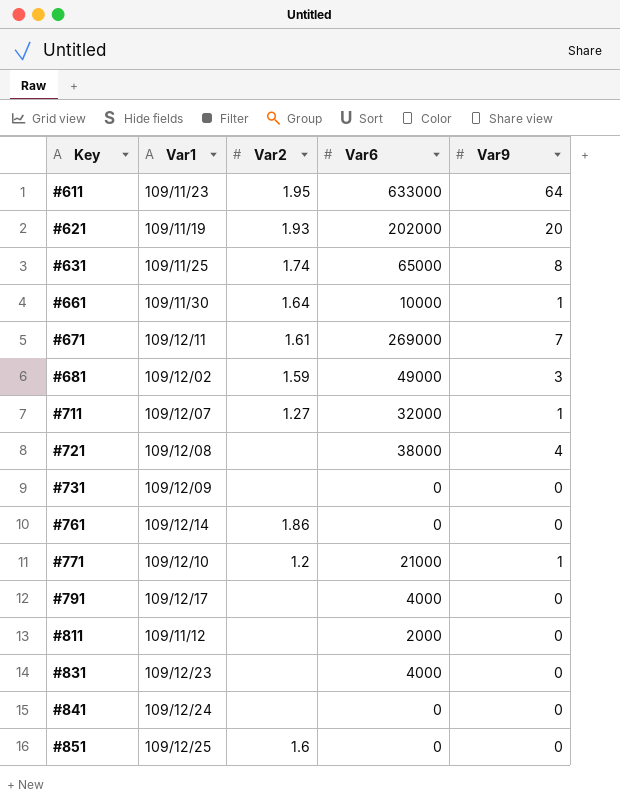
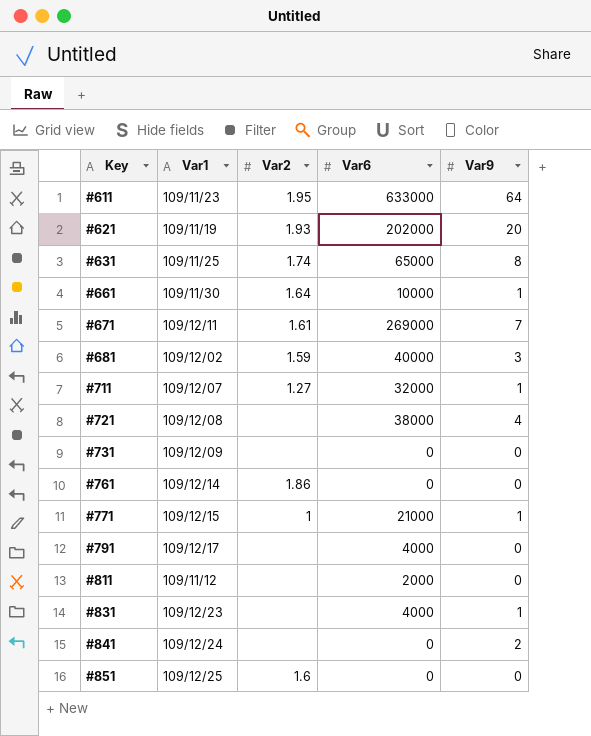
#681 | Var6: 49000 -> 40000
#771 | Var1: 109/12/10 -> 109/12/15
#771 | Var2: 1.2 -> 1
#831 | Var9: 0 -> 1
#841 | Var9: 0 -> 2

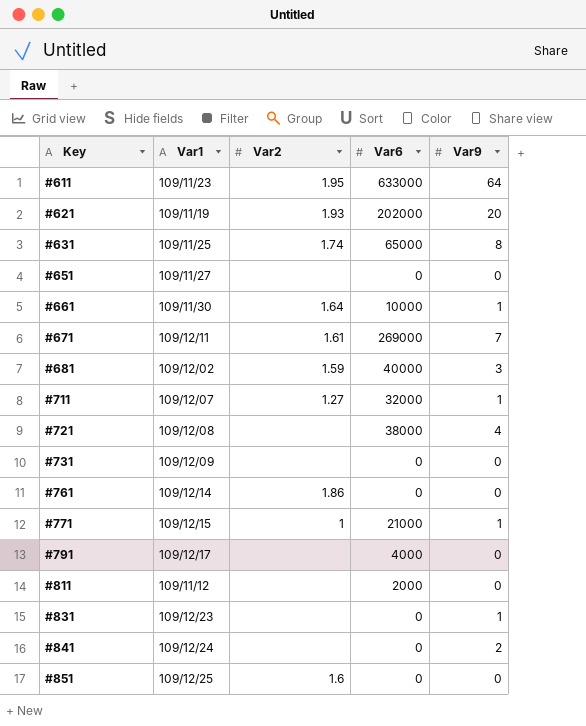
row #651: none -> 109/11/27 | none | 0 | 0
#831 | Var6: 4000 -> 0

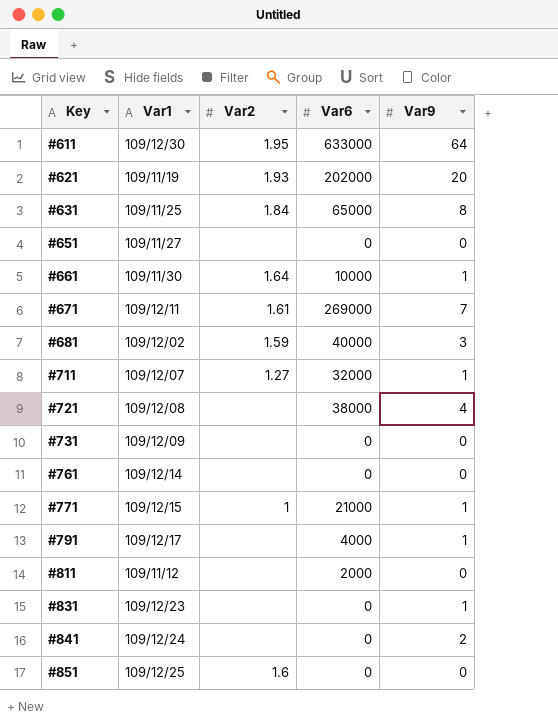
#611 | Var1: 109/11/23 -> 109/12/30
#631 | Var2: 1.74 -> 1.84
#761 | Var2: 1.86 -> none
#791 | Var9: 0 -> 1

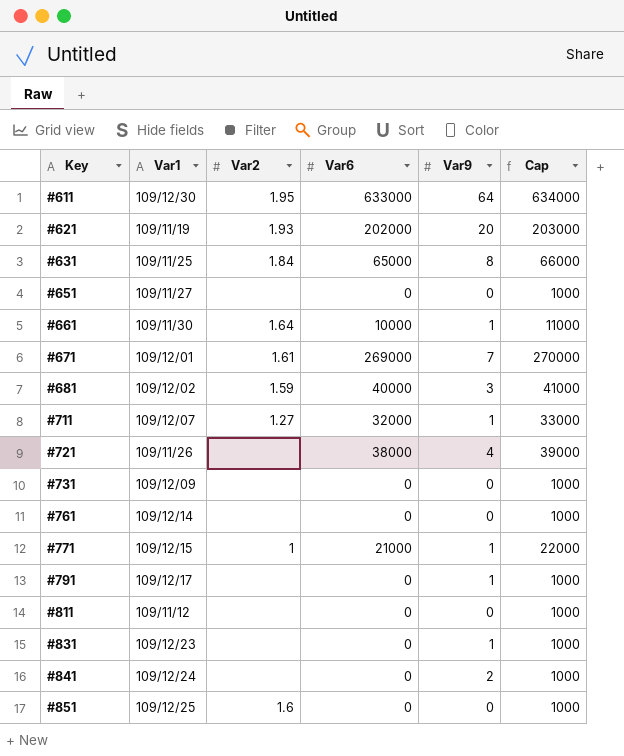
column Cap | formula: none -> [Var6] + 1000
#671 | Var1: 109/12/11 -> 109/12/01
#721 | Var1: 109/12/08 -> 109/11/26
#791 | Var6: 4000 -> 0
#811 | Var6: 2000 -> 0

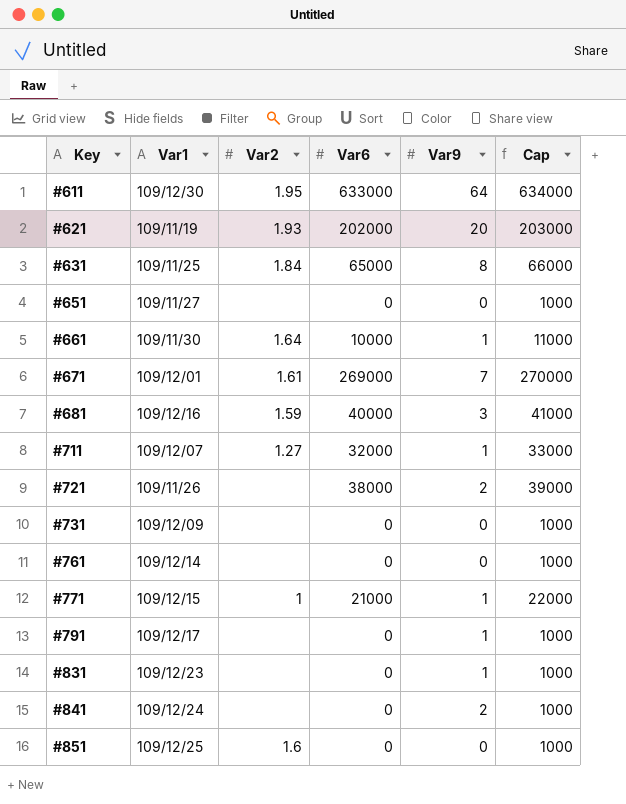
row #811: 109/11/12 | none | 0 | 0 | 1000 -> none
#681 | Var1: 109/12/02 -> 109/12/16
#721 | Var9: 4 -> 2

